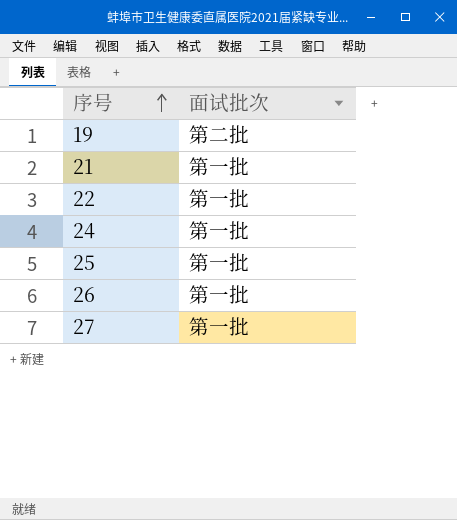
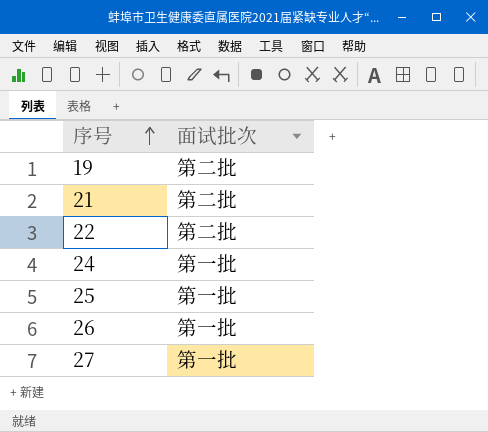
21 | 面试批次: 第一批 -> 第二批
22 | 面试批次: 第一批 -> 第二批

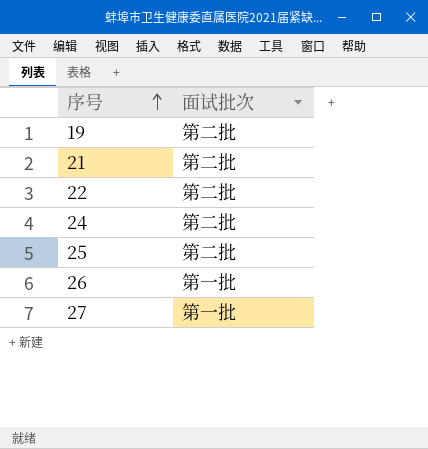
24 | 面试批次: 第一批 -> 第二批
25 | 面试批次: 第一批 -> 第二批

